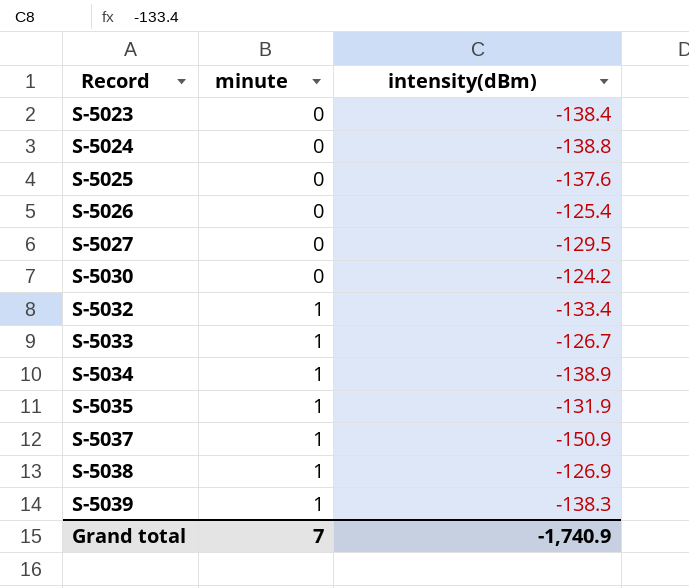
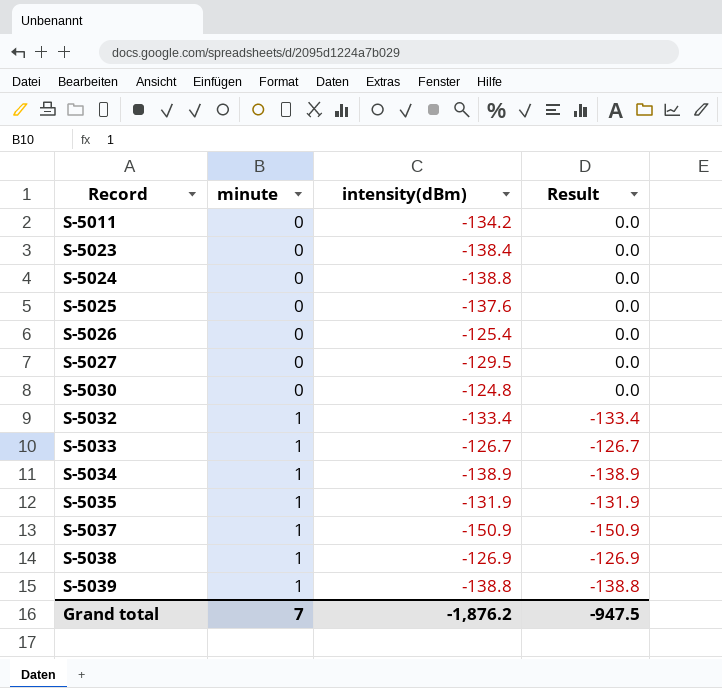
column Result | formula: none -> [minute] * [intensity(dBm)]
row S-5011: none -> 0 | -134.2 | 0.0
S-5030 | intensity(dBm): -124.2 -> -124.8
S-5039 | intensity(dBm): -138.3 -> -138.8
Grand total | intensity(dBm): -1,740.9 -> -1,876.2

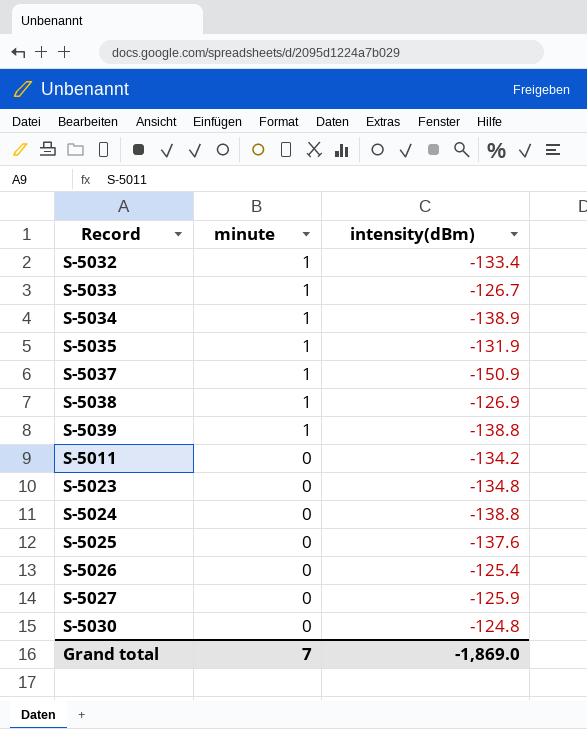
row order: Record ascending -> minute descending
column Result | formula: [minute] * [intensity(dBm)] -> none
S-5023 | intensity(dBm): -138.4 -> -134.8
S-5027 | intensity(dBm): -129.5 -> -125.9
Grand total | intensity(dBm): -1,876.2 -> -1,869.0

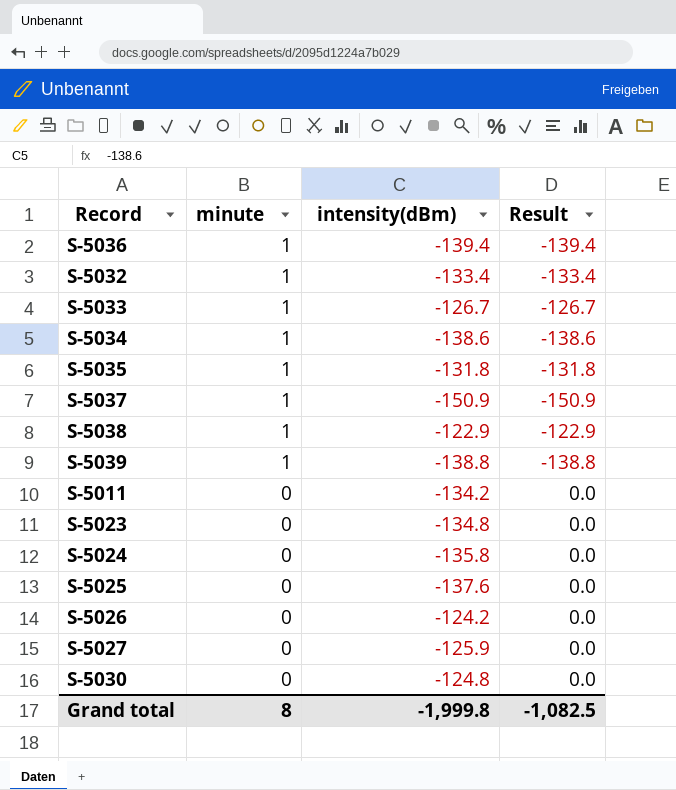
column Result | formula: none -> [minute] * [intensity(dBm)]
row S-5036: none -> 1 | -139.4 | -139.4
S-5034 | intensity(dBm): -138.9 -> -138.6
S-5035 | intensity(dBm): -131.9 -> -131.8
S-5038 | intensity(dBm): -126.9 -> -122.9
S-5024 | intensity(dBm): -138.8 -> -135.8
S-5026 | intensity(dBm): -125.4 -> -124.2
Grand total | minute: 7 -> 8
Grand total | intensity(dBm): -1,869.0 -> -1,999.8

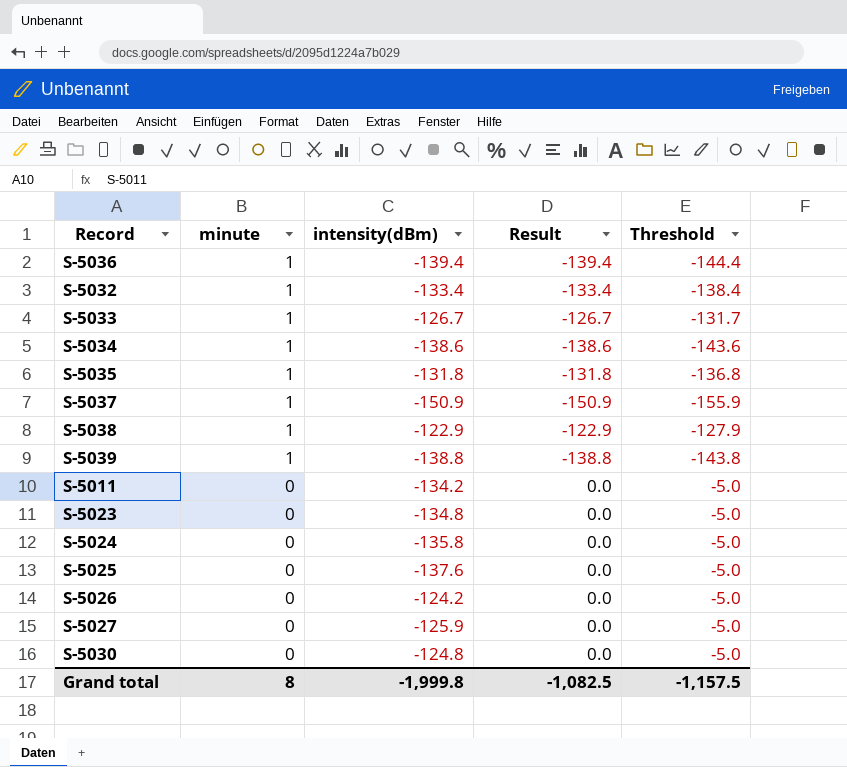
column Threshold | formula: none -> [Result] - 5

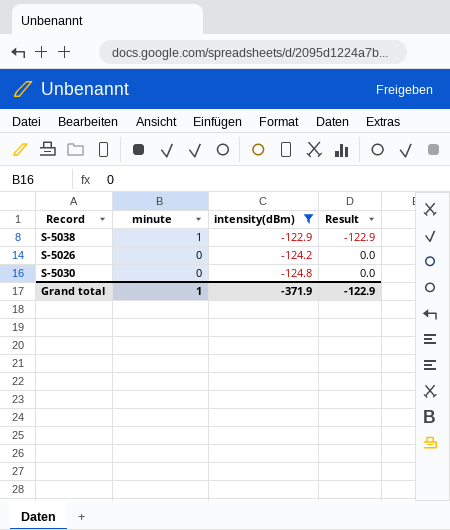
filter: none -> intensity(dBm) >= -124.8
column Threshold | formula: [Result] - 5 -> none
Grand total | minute: 8 -> 1
Grand total | intensity(dBm): -1,999.8 -> -371.9
Grand total | Result: -1,082.5 -> -122.9

